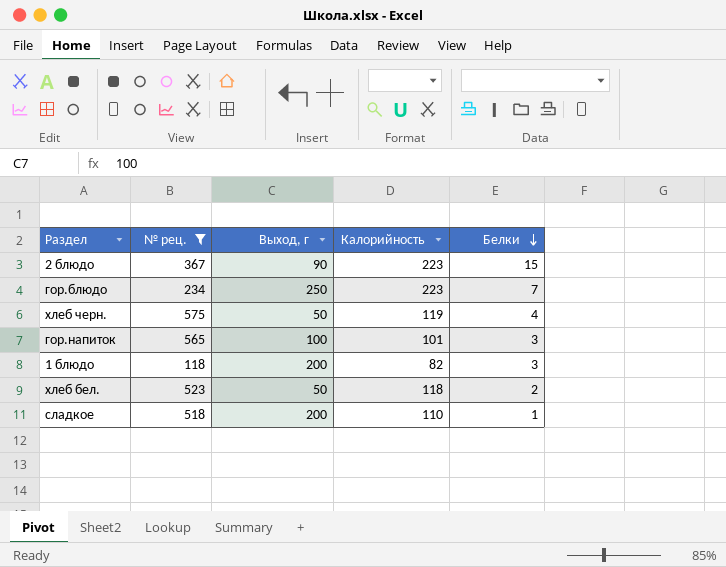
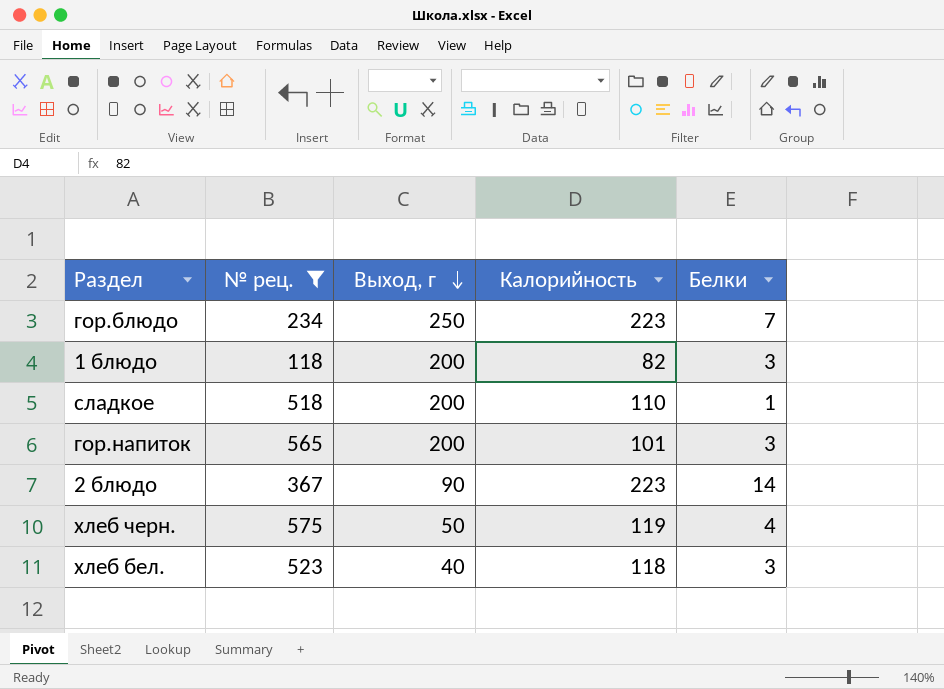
row order: Белки descending -> Выход, г descending
гор.напиток | Выход, г: 100 -> 200
2 блюдо | Белки: 15 -> 14
хлеб бел. | Выход, г: 50 -> 40
хлеб бел. | Белки: 2 -> 3

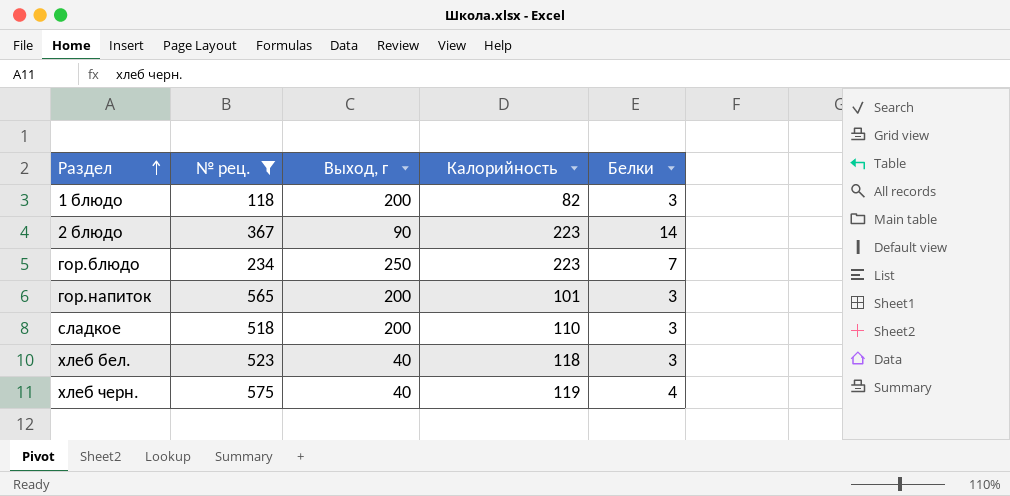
row order: Выход, г descending -> Раздел ascending
сладкое | Белки: 1 -> 3
хлеб черн. | Выход, г: 50 -> 40

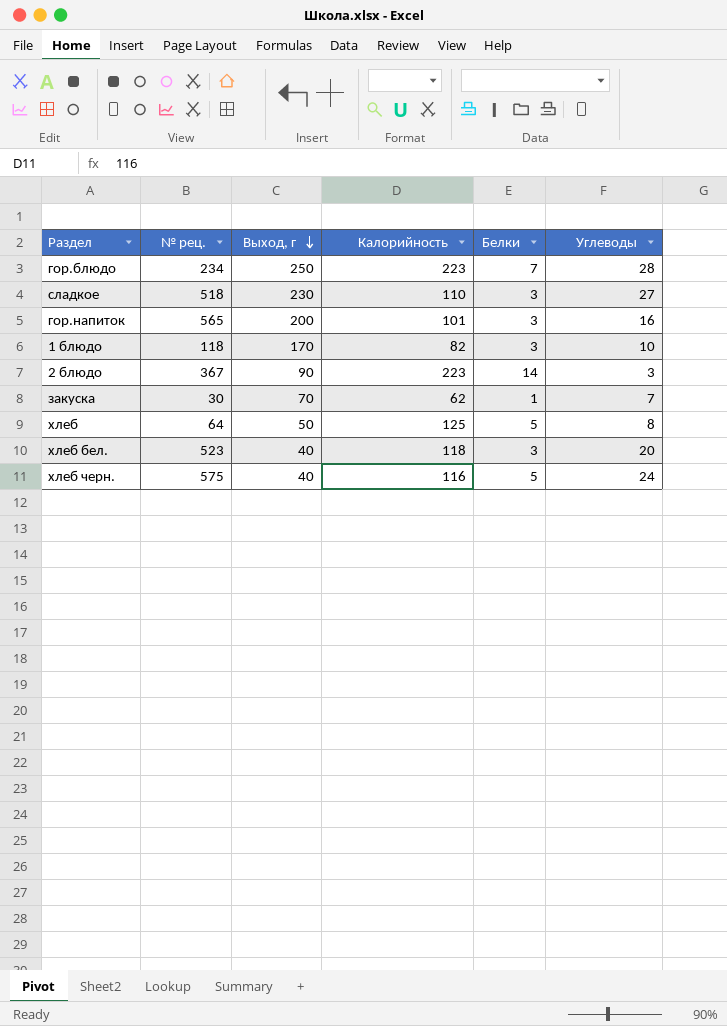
filter: № рец. >= 118 -> none
row order: Раздел ascending -> Выход, г descending
column Углеводы | position: none -> 6
сладкое | Выход, г: 200 -> 230
1 блюдо | Выход, г: 200 -> 170
хлеб черн. | Калорийность: 119 -> 116
хлеб черн. | Белки: 4 -> 5

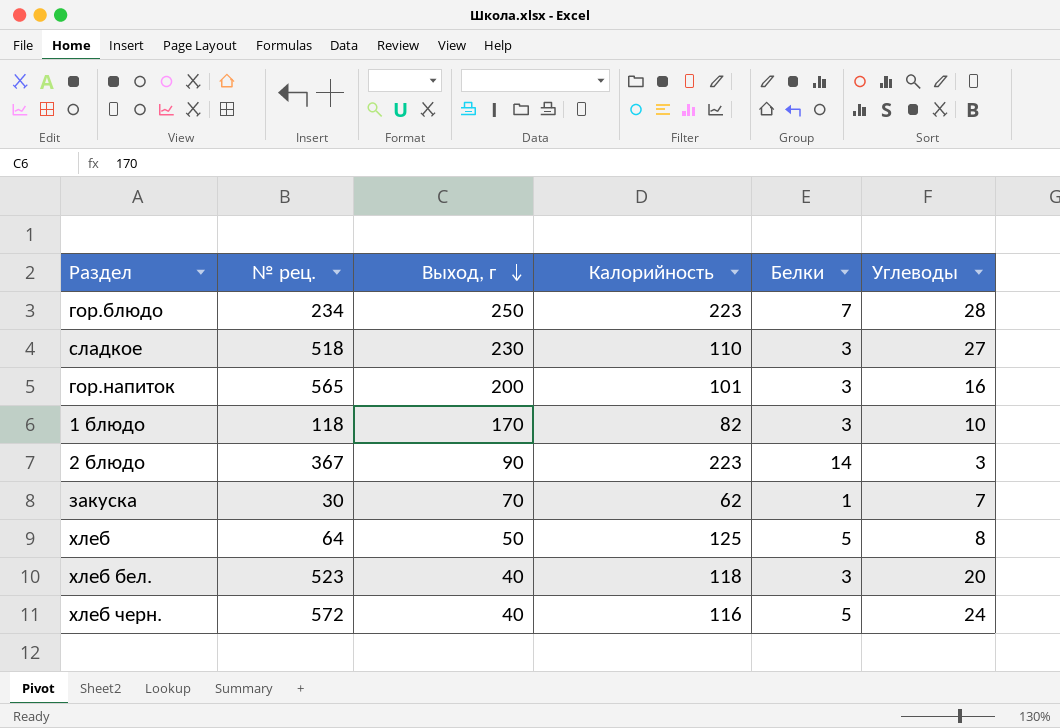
хлеб черн. | № рец.: 575 -> 572

